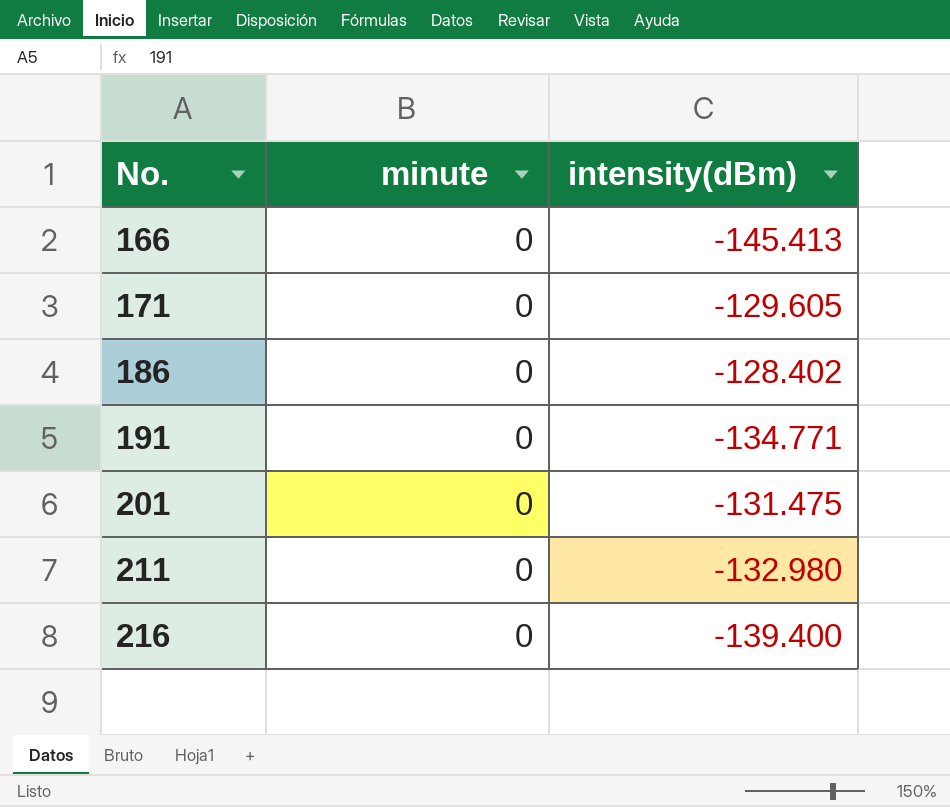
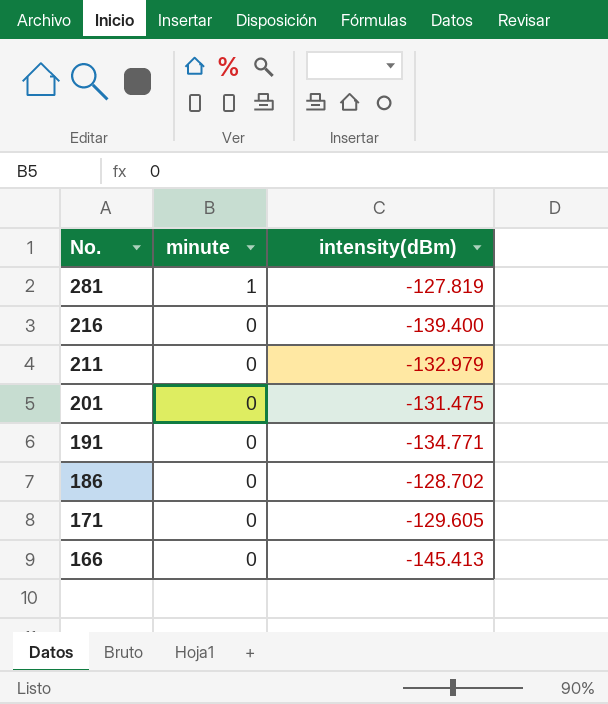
row order: No. ascending -> No. descending
row 281: none -> 1 | -127.819
211 | intensity(dBm): -132.980 -> -132.979
186 | intensity(dBm): -128.402 -> -128.702

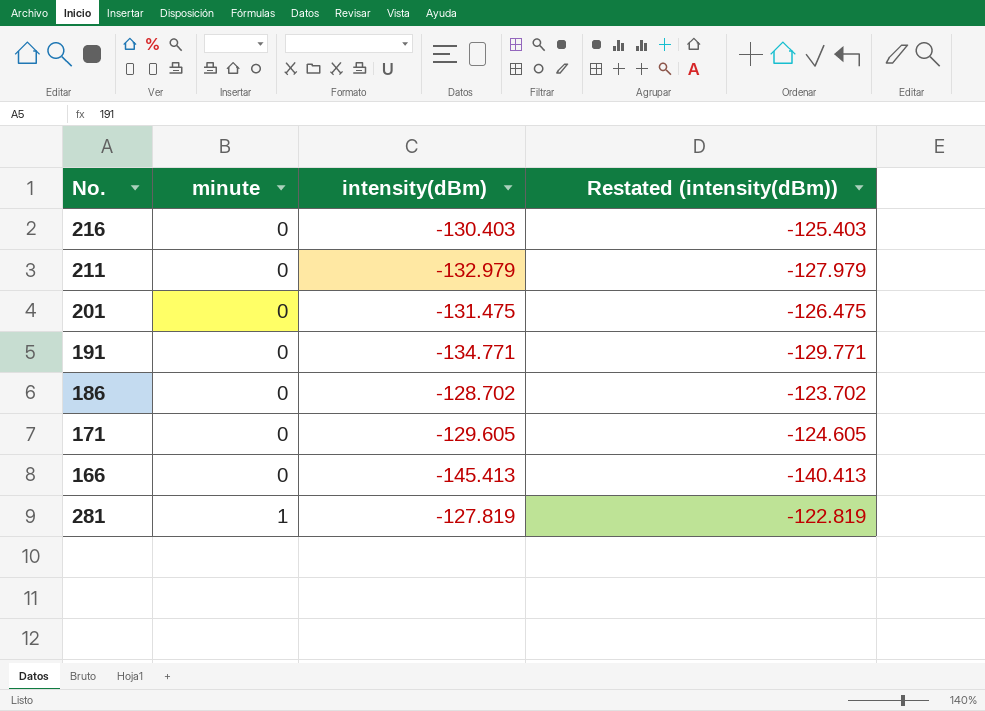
row order: No. descending -> minute ascending
column Restated (intensity(dBm)) | formula: none -> [intensity(dBm)] + 5
216 | intensity(dBm): -139.400 -> -130.403

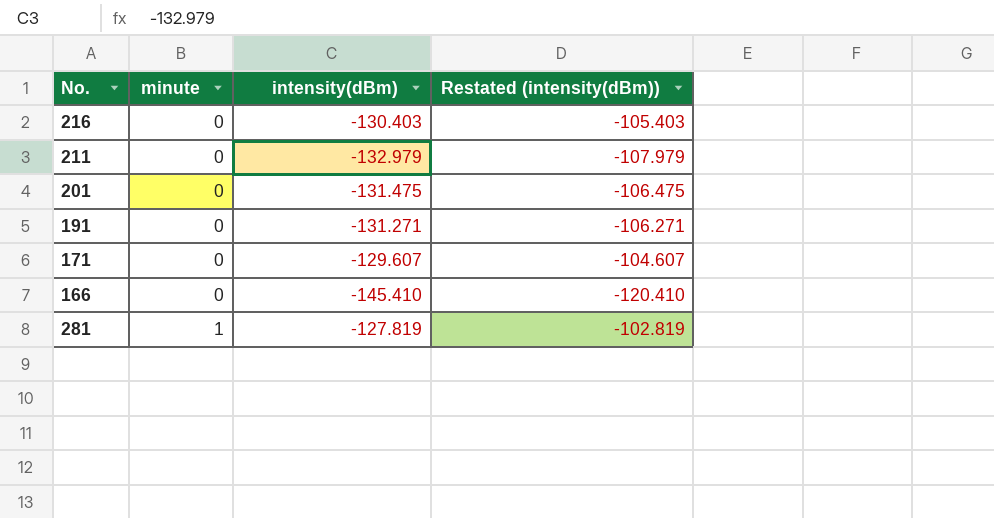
column Restated (intensity(dBm)) | formula: [intensity(dBm)] + 5 -> [intensity(dBm)] + 25
row 186: 0 | -128.702 | -123.702 -> none
191 | intensity(dBm): -134.771 -> -131.271
171 | intensity(dBm): -129.605 -> -129.607
166 | intensity(dBm): -145.413 -> -145.410

